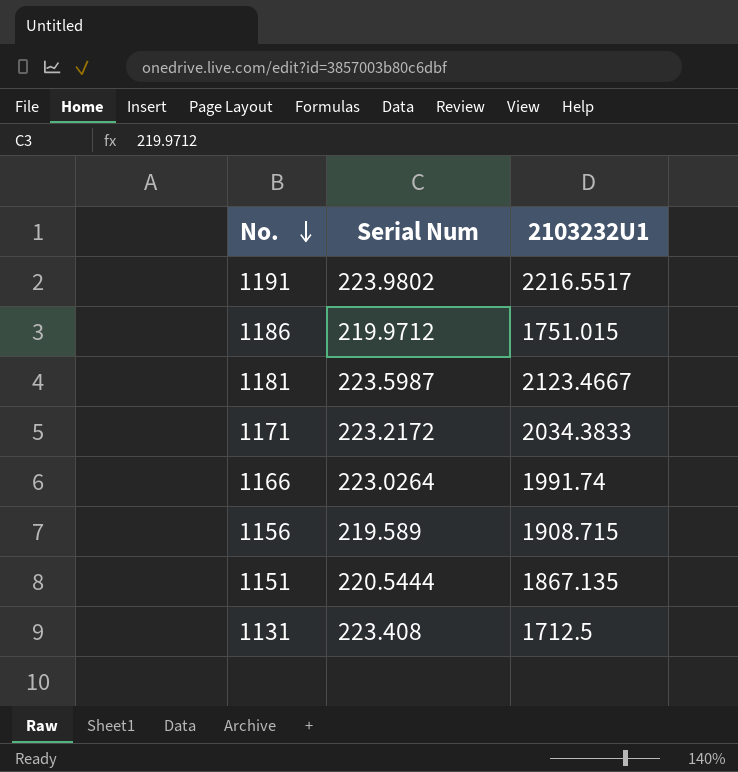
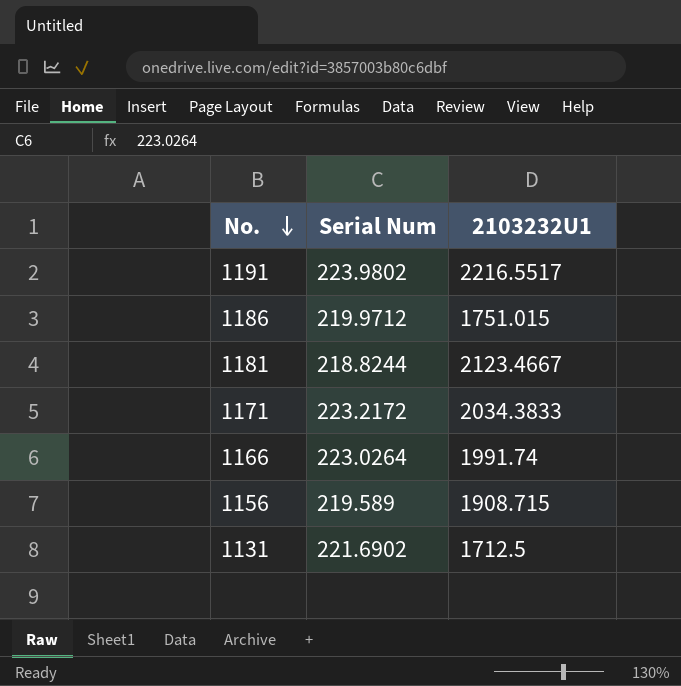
row 1151: 220.5444 | 1867.135 -> none
1181 | Serial Num: 223.5987 -> 218.8244
1131 | Serial Num: 223.408 -> 221.6902

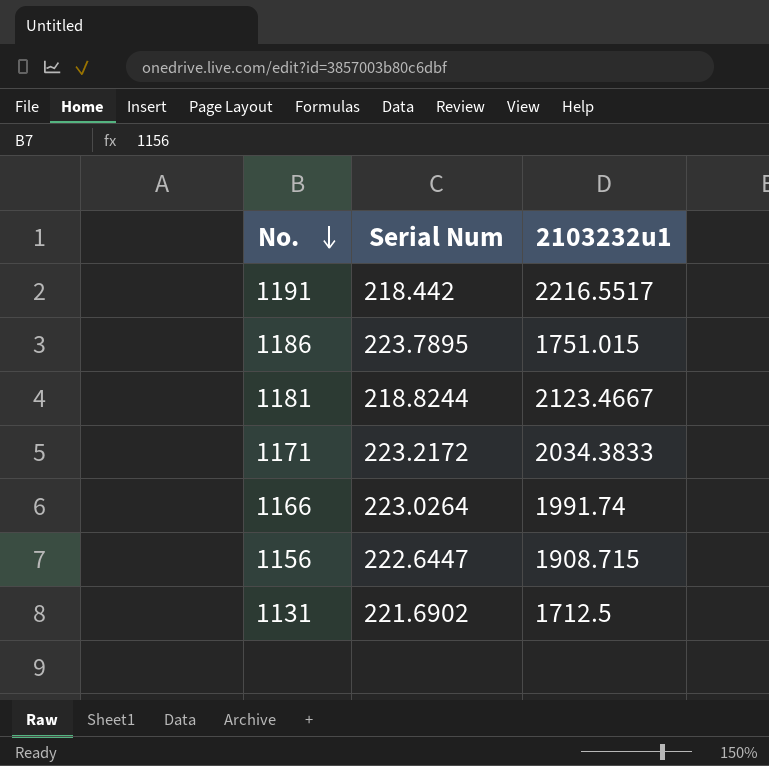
column name: 2103232U1 -> 2103232u1
1191 | Serial Num: 223.9802 -> 218.442
1186 | Serial Num: 219.9712 -> 223.7895
1156 | Serial Num: 219.589 -> 222.6447

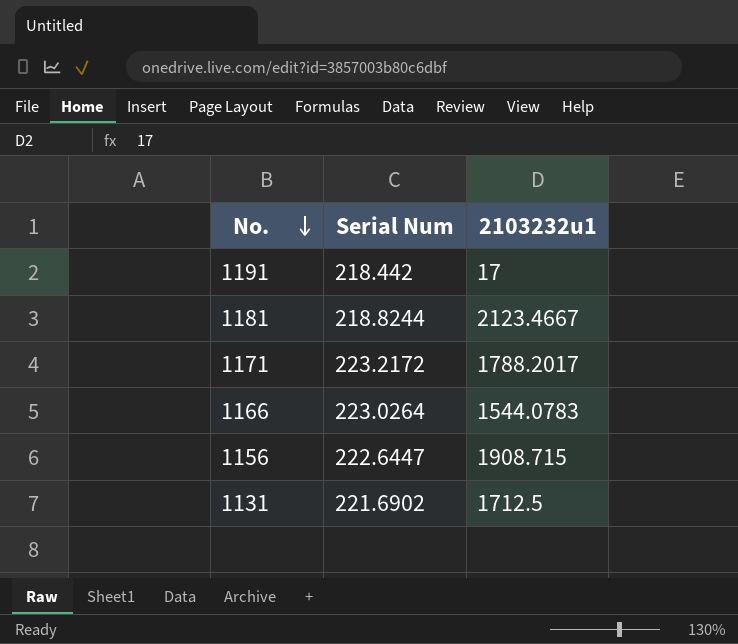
row 1186: 223.7895 | 1751.015 -> none
1191 | 2103232u1: 2216.5517 -> 17
1171 | 2103232u1: 2034.3833 -> 1788.2017
1166 | 2103232u1: 1991.74 -> 1544.0783

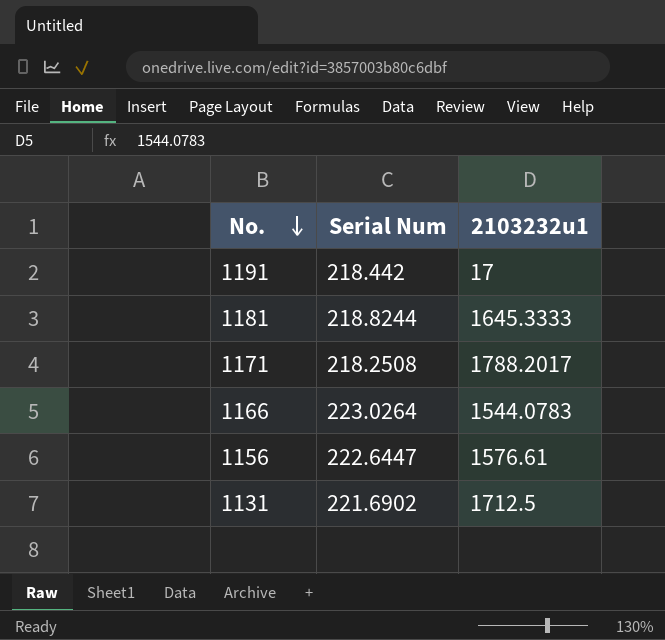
1181 | 2103232u1: 2123.4667 -> 1645.3333
1171 | Serial Num: 223.2172 -> 218.2508
1156 | 2103232u1: 1908.715 -> 1576.61

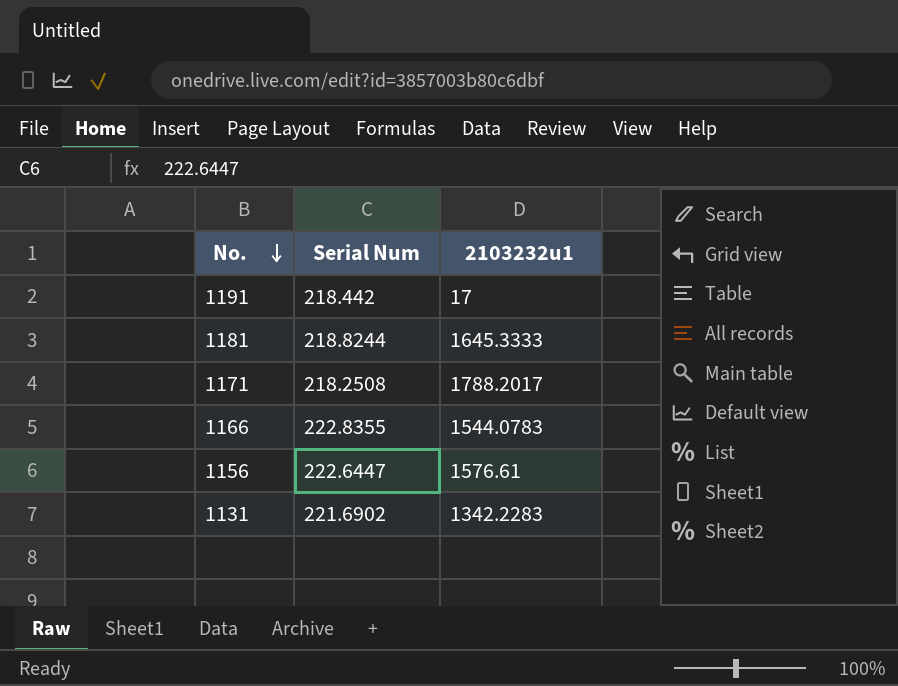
1166 | Serial Num: 223.0264 -> 222.8355
1131 | 2103232u1: 1712.5 -> 1342.2283

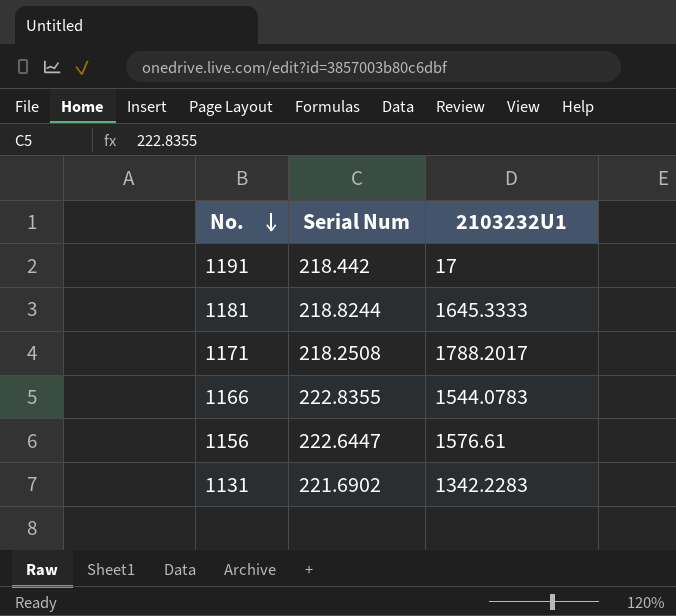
column name: 2103232u1 -> 2103232U1

